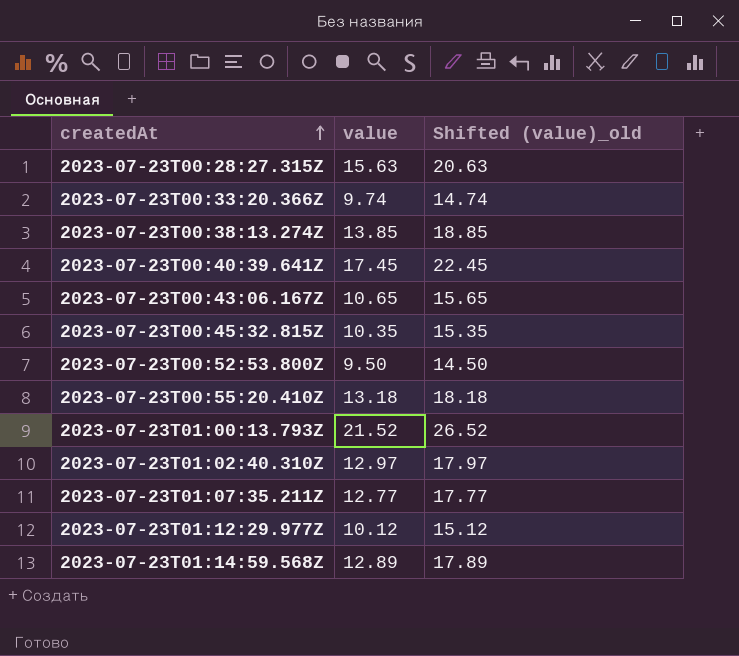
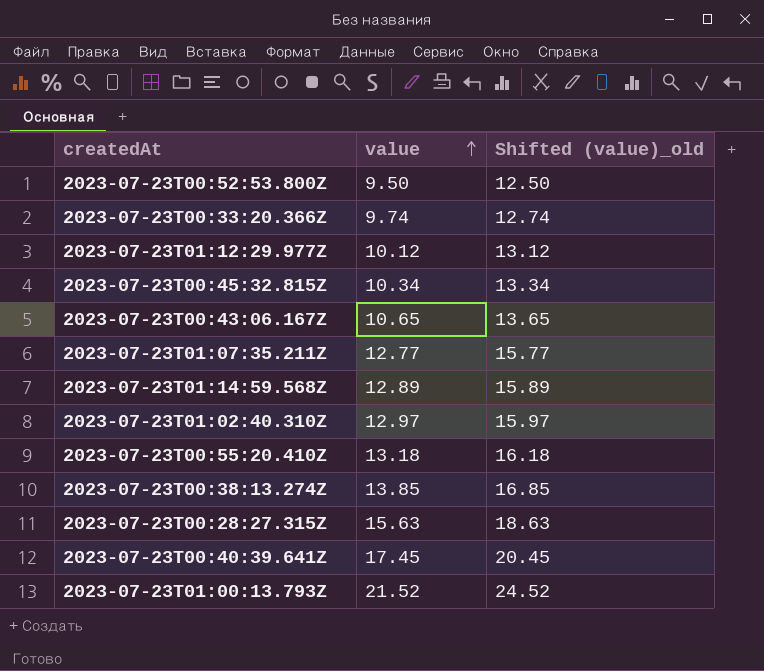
row order: createdAt ascending -> value ascending
column Shifted (value)_old | formula: [value] + 5 -> [value] + 3
2023-07-23T00:45:32.815Z | value: 10.35 -> 10.34

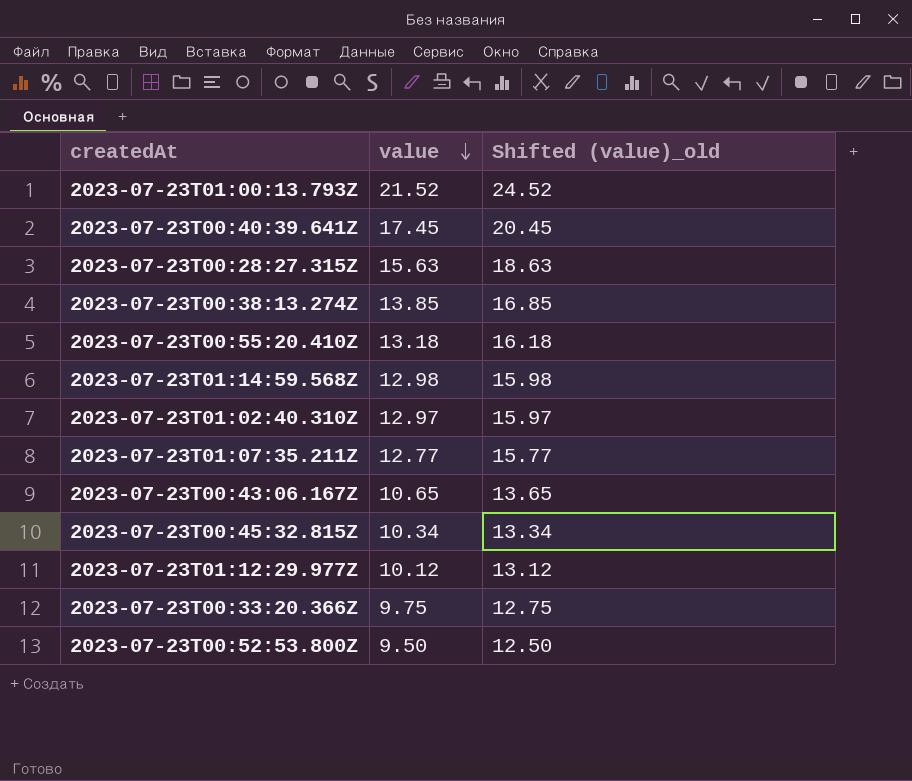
row order: value ascending -> value descending
2023-07-23T01:14:59.568Z | value: 12.89 -> 12.98
2023-07-23T01:14:59.568Z | Shifted (value)_old: 15.89 -> 15.98
2023-07-23T00:33:20.366Z | value: 9.74 -> 9.75
2023-07-23T00:33:20.366Z | Shifted (value)_old: 12.74 -> 12.75

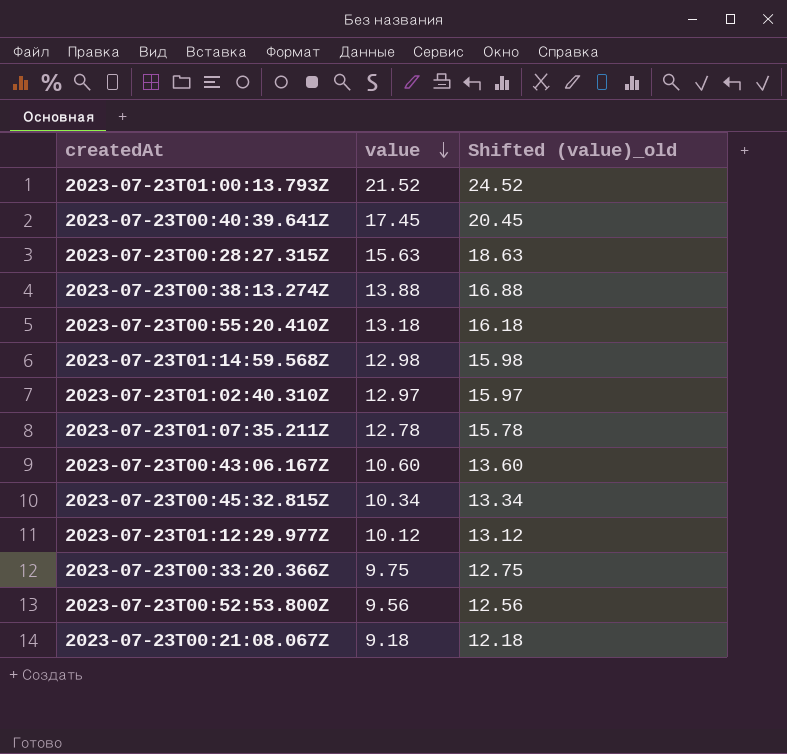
2023-07-23T00:38:13.274Z | value: 13.85 -> 13.88
2023-07-23T00:38:13.274Z | Shifted (value)_old: 16.85 -> 16.88
2023-07-23T01:07:35.211Z | value: 12.77 -> 12.78
2023-07-23T01:07:35.211Z | Shifted (value)_old: 15.77 -> 15.78
2023-07-23T00:43:06.167Z | value: 10.65 -> 10.60
2023-07-23T00:43:06.167Z | Shifted (value)_old: 13.65 -> 13.60
2023-07-23T00:52:53.800Z | value: 9.50 -> 9.56
2023-07-23T00:52:53.800Z | Shifted (value)_old: 12.50 -> 12.56
row 2023-07-23T00:21:08.067Z: none -> 9.18 | 12.18

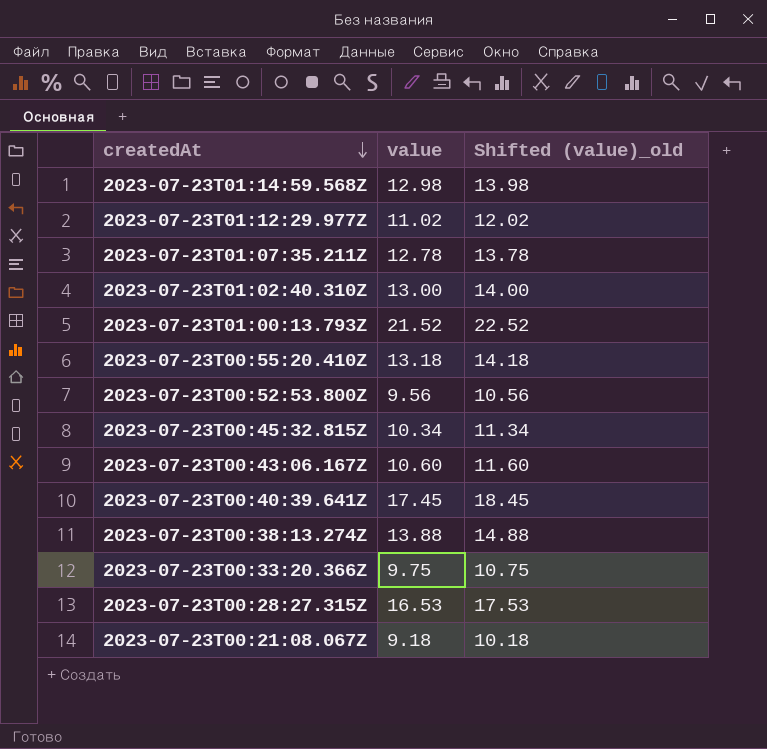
row order: value descending -> createdAt descending
column Shifted (value)_old | formula: [value] + 3 -> [value] + 1
2023-07-23T01:12:29.977Z | value: 10.12 -> 11.02
2023-07-23T01:02:40.310Z | value: 12.97 -> 13.00
2023-07-23T00:28:27.315Z | value: 15.63 -> 16.53

